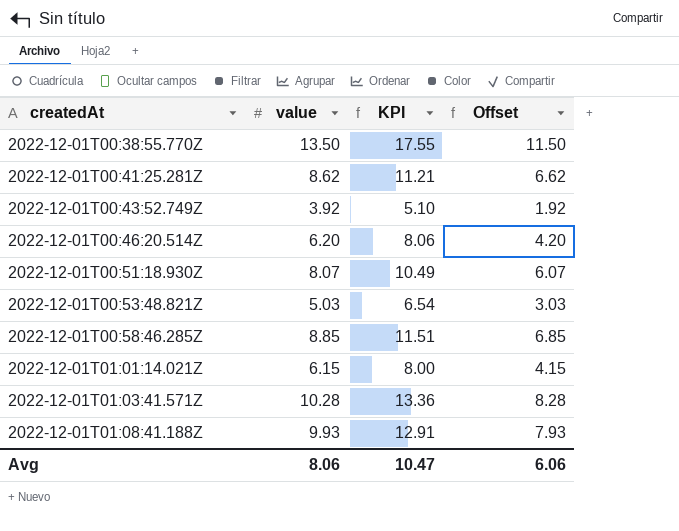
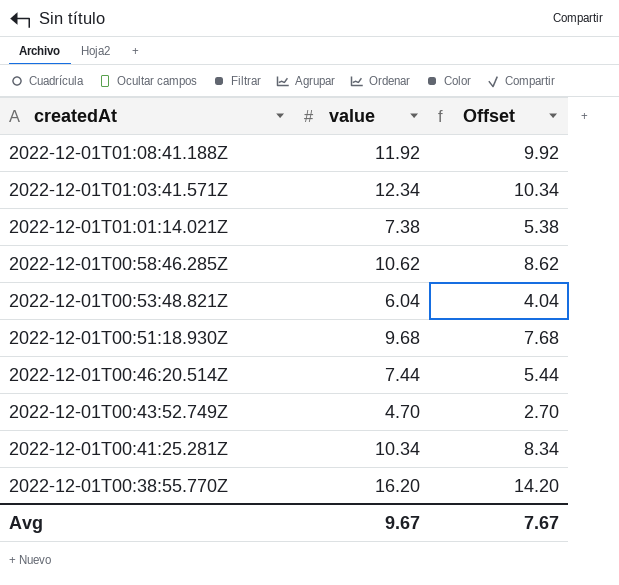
row order: createdAt ascending -> createdAt descending
column KPI | formula: [value] * 1.3 -> none
2022-12-01T01:08:41.188Z | value: 9.93 -> 11.92
2022-12-01T01:08:41.188Z | Offset: 7.93 -> 9.92
2022-12-01T01:03:41.571Z | value: 10.28 -> 12.34
2022-12-01T01:03:41.571Z | Offset: 8.28 -> 10.34
2022-12-01T01:01:14.021Z | value: 6.15 -> 7.38
2022-12-01T01:01:14.021Z | Offset: 4.15 -> 5.38
2022-12-01T00:58:46.285Z | value: 8.85 -> 10.62
2022-12-01T00:58:46.285Z | Offset: 6.85 -> 8.62
2022-12-01T00:53:48.821Z | value: 5.03 -> 6.04
2022-12-01T00:53:48.821Z | Offset: 3.03 -> 4.04
2022-12-01T00:51:18.930Z | value: 8.07 -> 9.68
2022-12-01T00:51:18.930Z | Offset: 6.07 -> 7.68
2022-12-01T00:46:20.514Z | value: 6.20 -> 7.44
2022-12-01T00:46:20.514Z | Offset: 4.20 -> 5.44
2022-12-01T00:43:52.749Z | value: 3.92 -> 4.70
2022-12-01T00:43:52.749Z | Offset: 1.92 -> 2.70
2022-12-01T00:41:25.281Z | value: 8.62 -> 10.34
2022-12-01T00:41:25.281Z | Offset: 6.62 -> 8.34
2022-12-01T00:38:55.770Z | value: 13.50 -> 16.20
2022-12-01T00:38:55.770Z | Offset: 11.50 -> 14.20
Avg | value: 8.06 -> 9.67
Avg | Offset: 6.06 -> 7.67

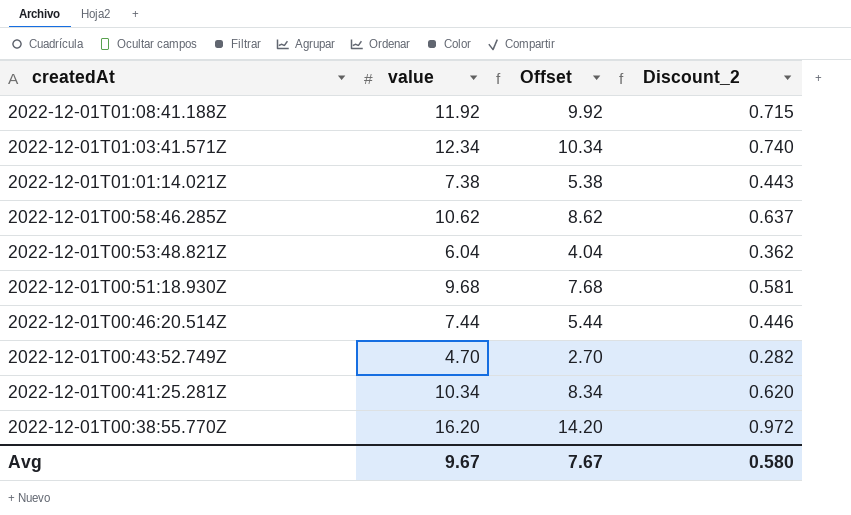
column Discount_2 | formula: none -> [value] * 0.06

